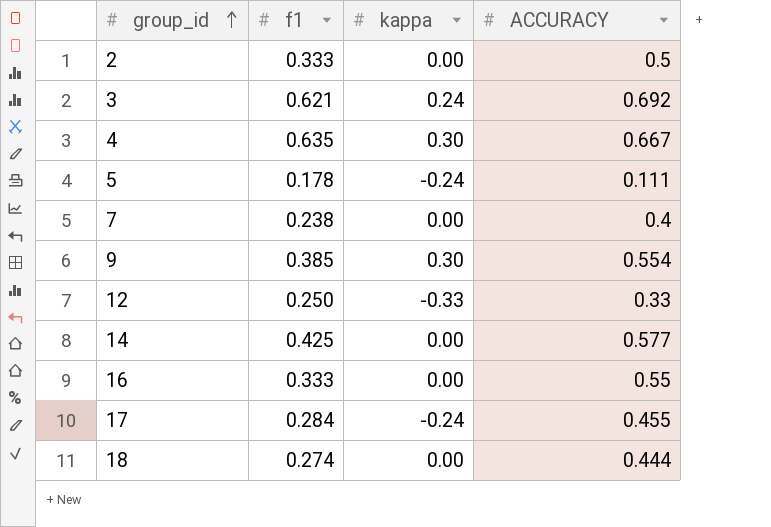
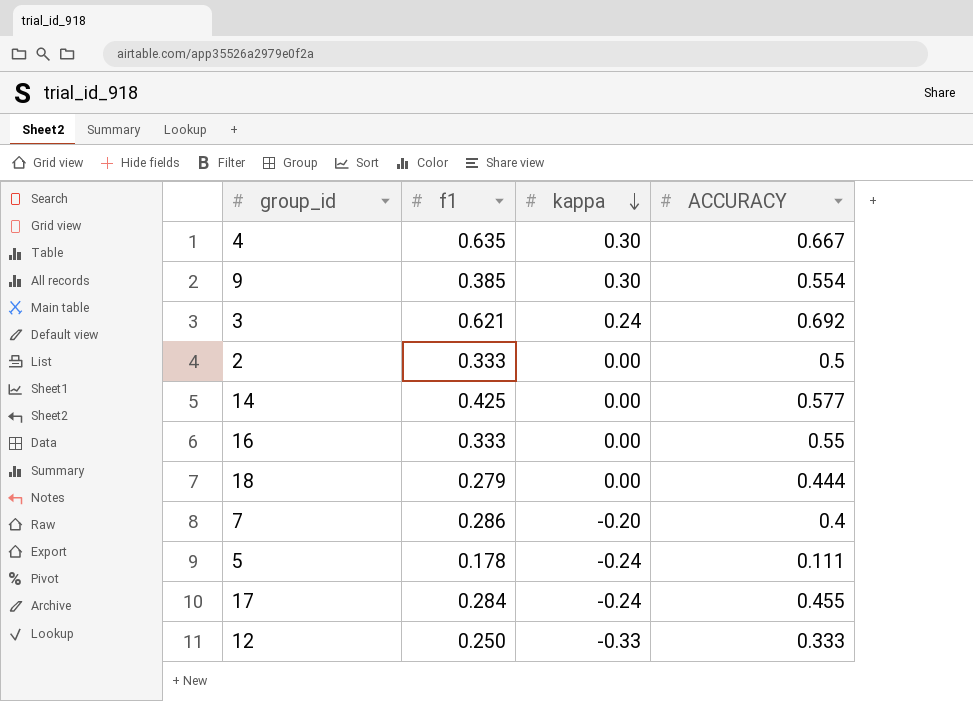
row order: group_id ascending -> kappa descending
18 | f1: 0.274 -> 0.279
7 | f1: 0.238 -> 0.286
7 | kappa: 0.00 -> -0.20
12 | ACCURACY: 0.33 -> 0.333

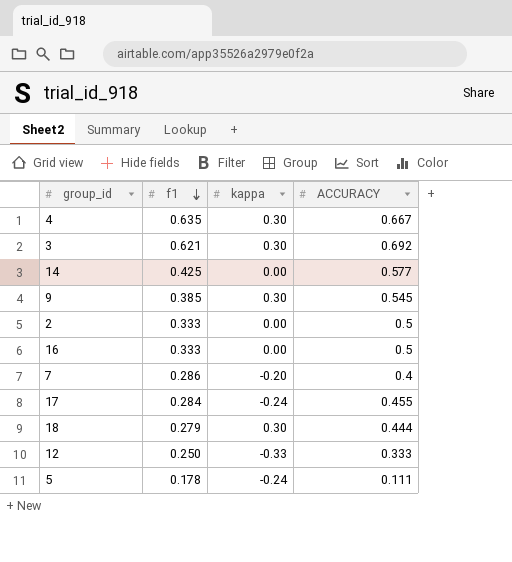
row order: kappa descending -> f1 descending
3 | kappa: 0.24 -> 0.30
9 | ACCURACY: 0.554 -> 0.545
16 | ACCURACY: 0.55 -> 0.5
18 | kappa: 0.00 -> 0.30

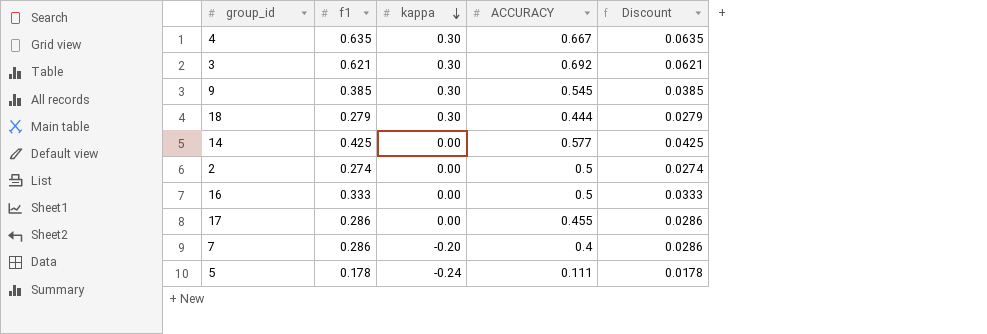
row order: f1 descending -> kappa descending
column Discount | formula: none -> [f1] * 0.1
row 12: 0.250 | -0.33 | 0.333 -> none
2 | f1: 0.333 -> 0.274
17 | f1: 0.284 -> 0.286
17 | kappa: -0.24 -> 0.00

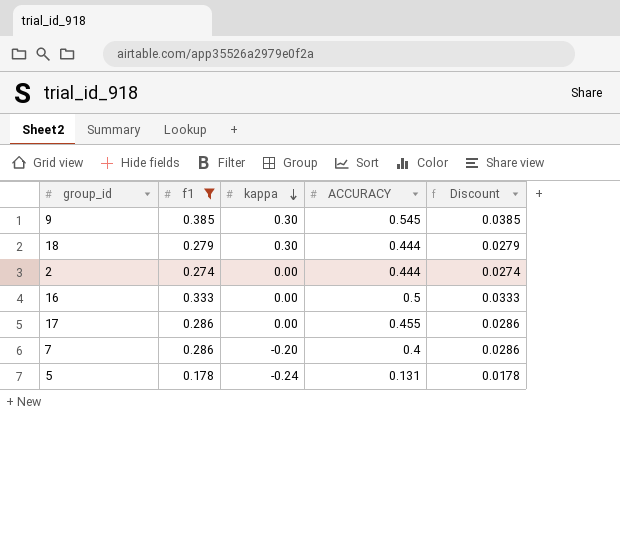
filter: none -> f1 <= 0.385
2 | ACCURACY: 0.5 -> 0.444
5 | ACCURACY: 0.111 -> 0.131

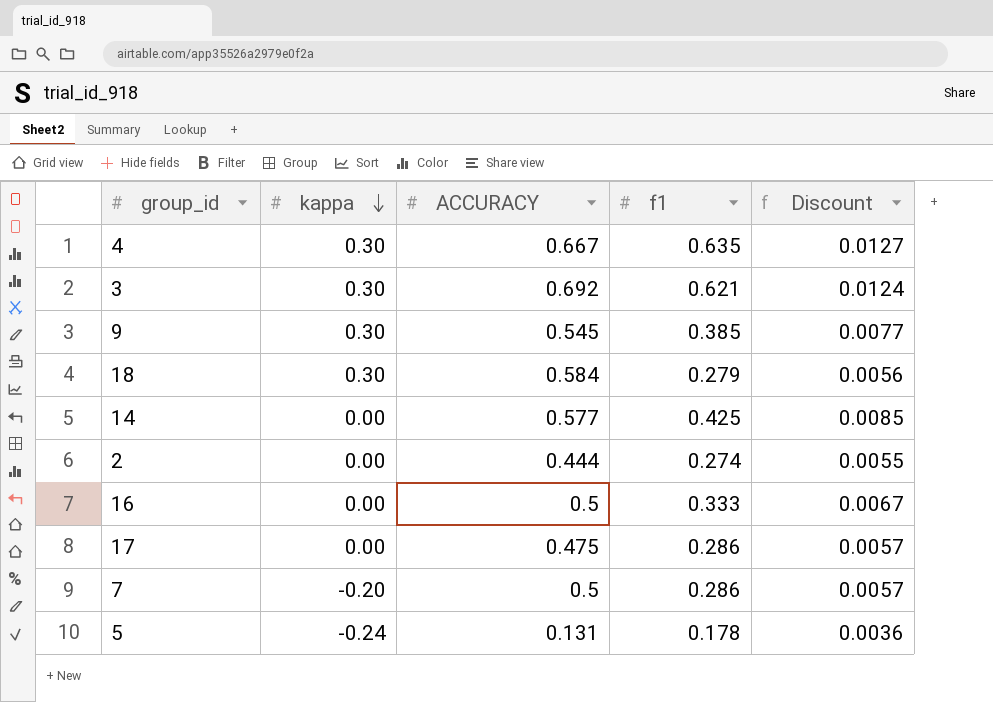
filter: f1 <= 0.385 -> none
column f1 | position: 2 -> 4
column Discount | formula: [f1] * 0.1 -> [f1] * 0.02
18 | ACCURACY: 0.444 -> 0.584
17 | ACCURACY: 0.455 -> 0.475
7 | ACCURACY: 0.4 -> 0.5

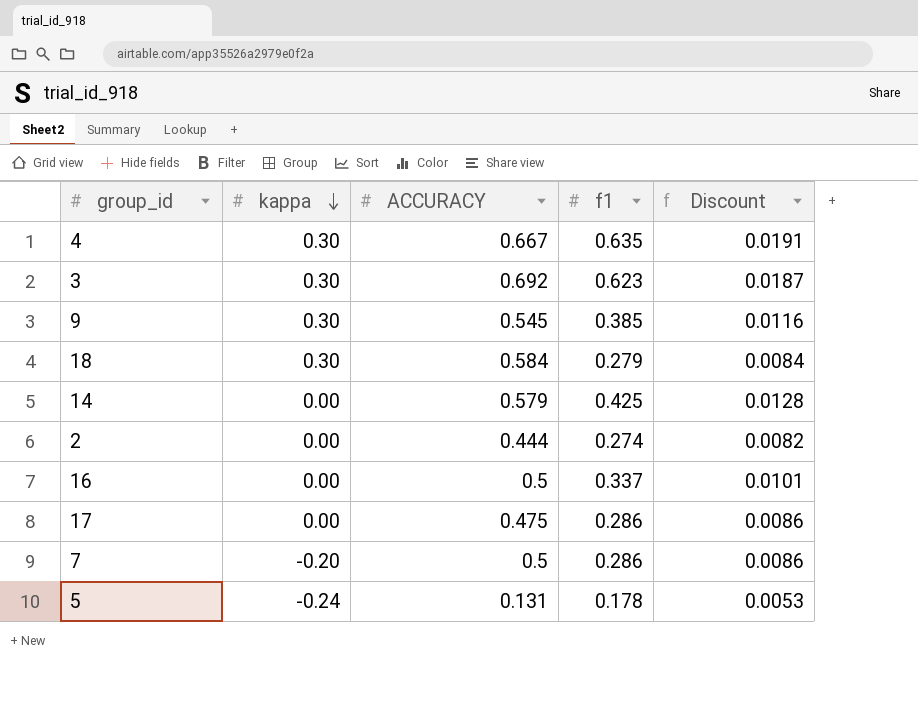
column Discount | formula: [f1] * 0.02 -> [f1] * 0.03
3 | f1: 0.621 -> 0.623
14 | ACCURACY: 0.577 -> 0.579
16 | f1: 0.333 -> 0.337

